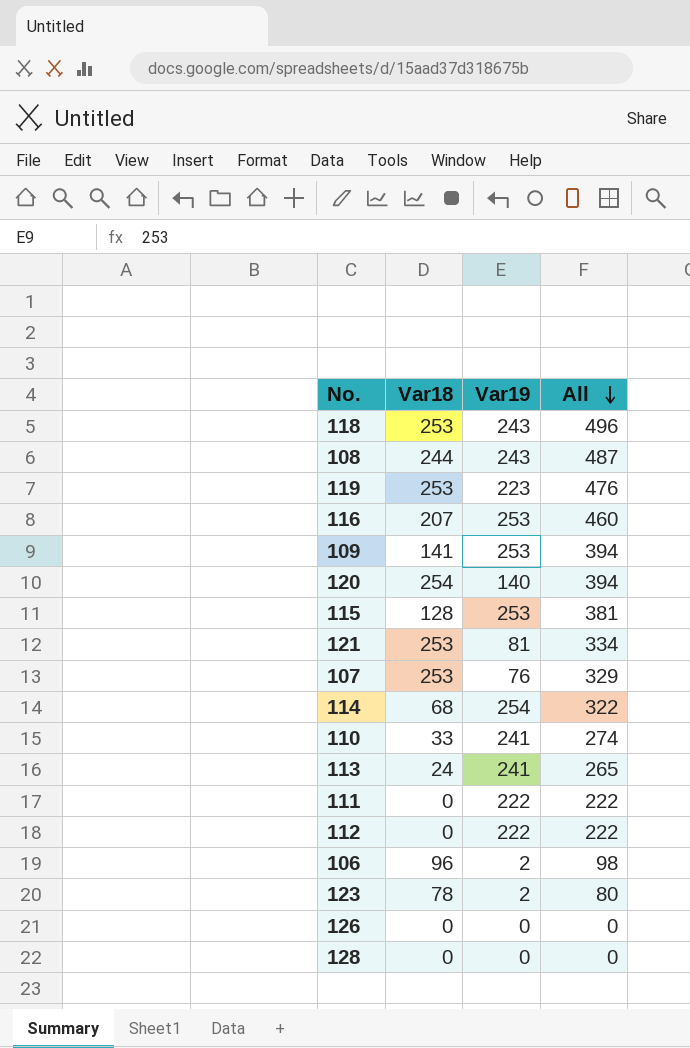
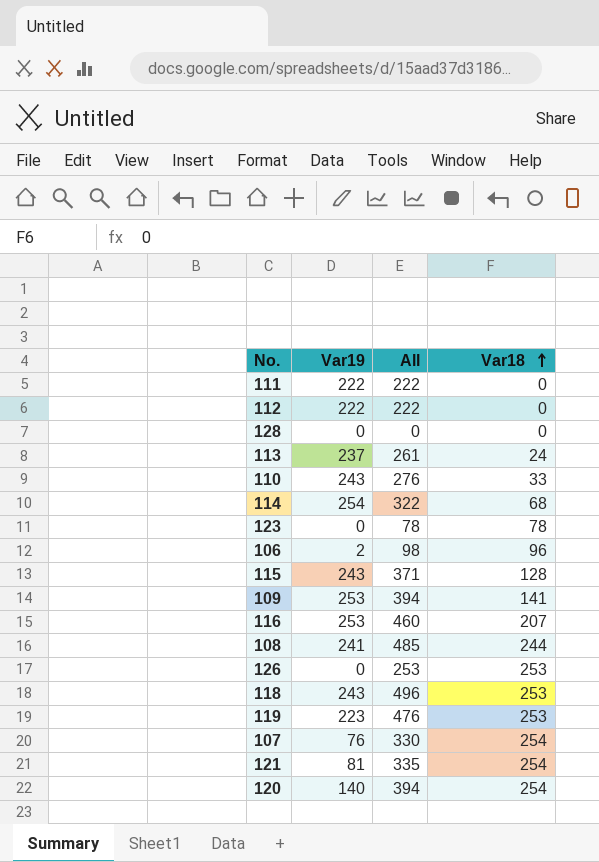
row order: All descending -> Var18 ascending
column Var18 | position: 2 -> 4
113 | Var19: 241 -> 237
113 | All: 265 -> 261
110 | Var19: 241 -> 243
110 | All: 274 -> 276
123 | Var19: 2 -> 0
123 | All: 80 -> 78
115 | Var19: 253 -> 243
115 | All: 381 -> 371
108 | Var19: 243 -> 241
108 | All: 487 -> 485
126 | All: 0 -> 253
126 | Var18: 0 -> 253
107 | All: 329 -> 330
107 | Var18: 253 -> 254
121 | All: 334 -> 335
121 | Var18: 253 -> 254

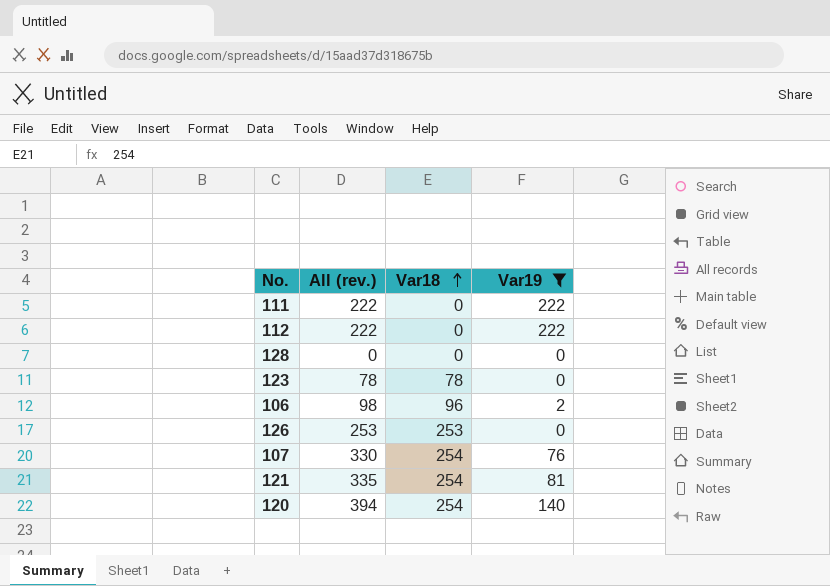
filter: none -> Var19 <= 222
column name: All -> All (rev.)
column Var19 | position: 2 -> 4

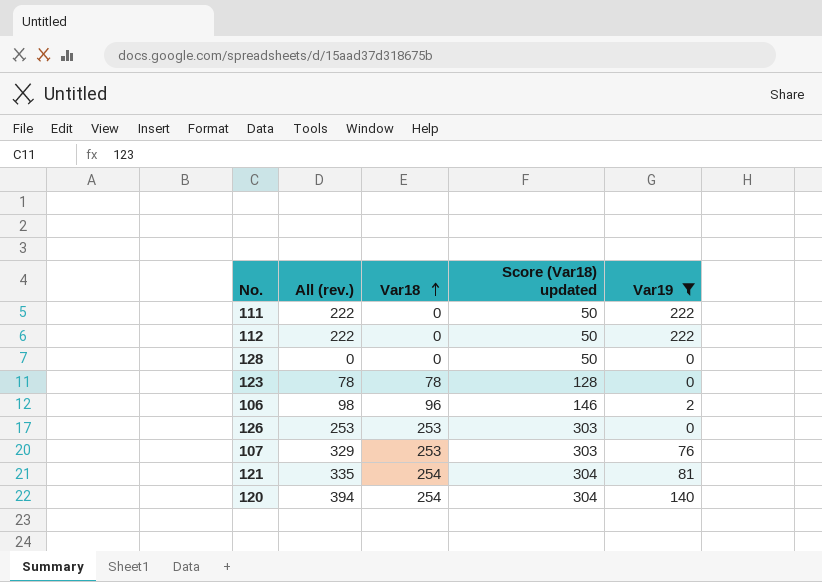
column Score (Var18) updated | formula: none -> [Var18] + 50
107 | All (rev.): 330 -> 329
107 | Var18: 254 -> 253

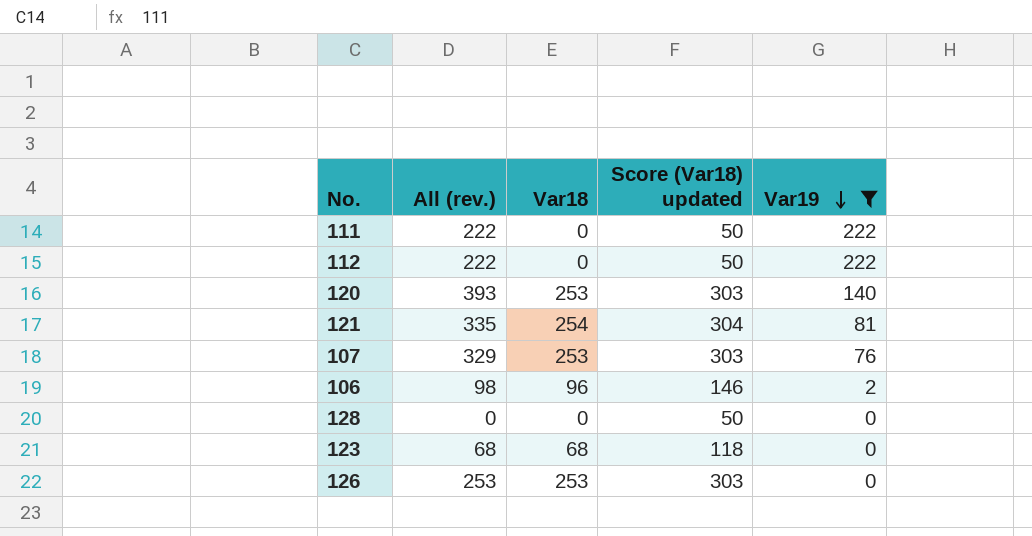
row order: Var18 ascending -> Var19 descending
120 | All (rev.): 394 -> 393
120 | Var18: 254 -> 253
120 | Score (Var18) updated: 304 -> 303
123 | All (rev.): 78 -> 68
123 | Var18: 78 -> 68
123 | Score (Var18) updated: 128 -> 118

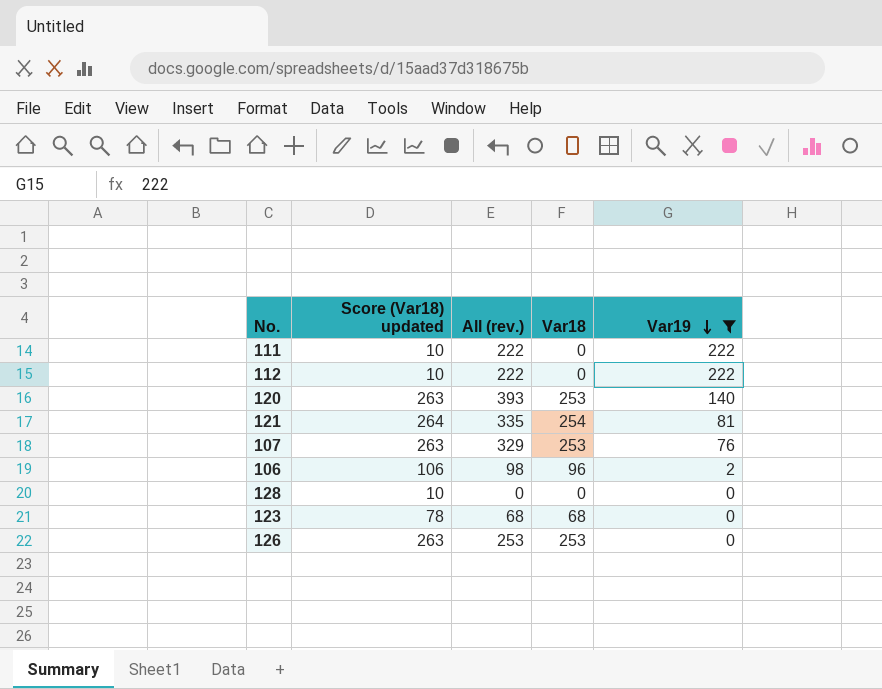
column Score (Var18) updated | formula: [Var18] + 50 -> [Var18] + 10
column Score (Var18) updated | position: 4 -> 2

